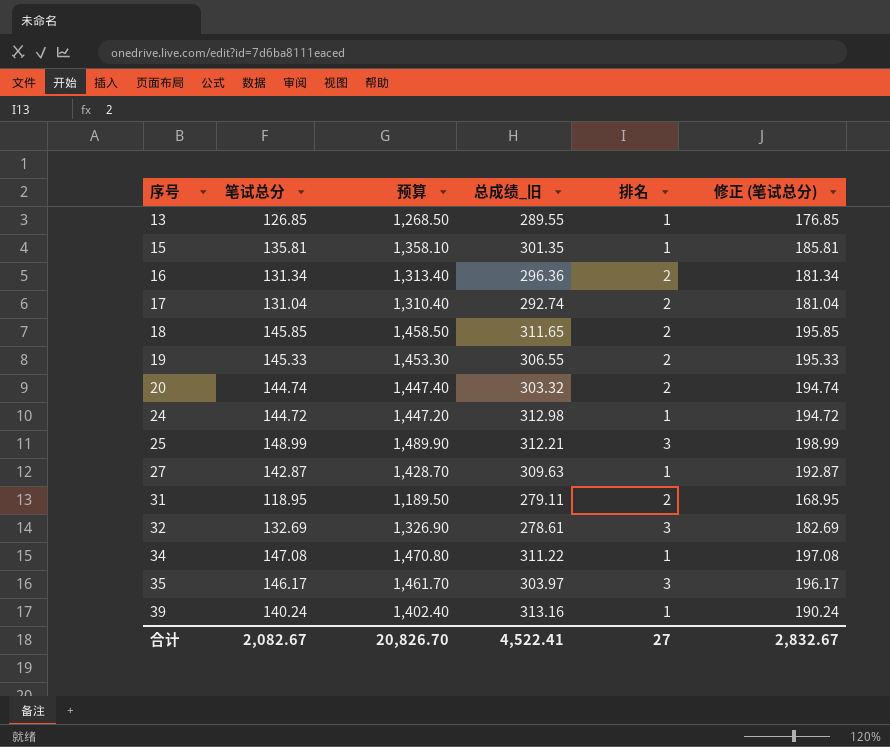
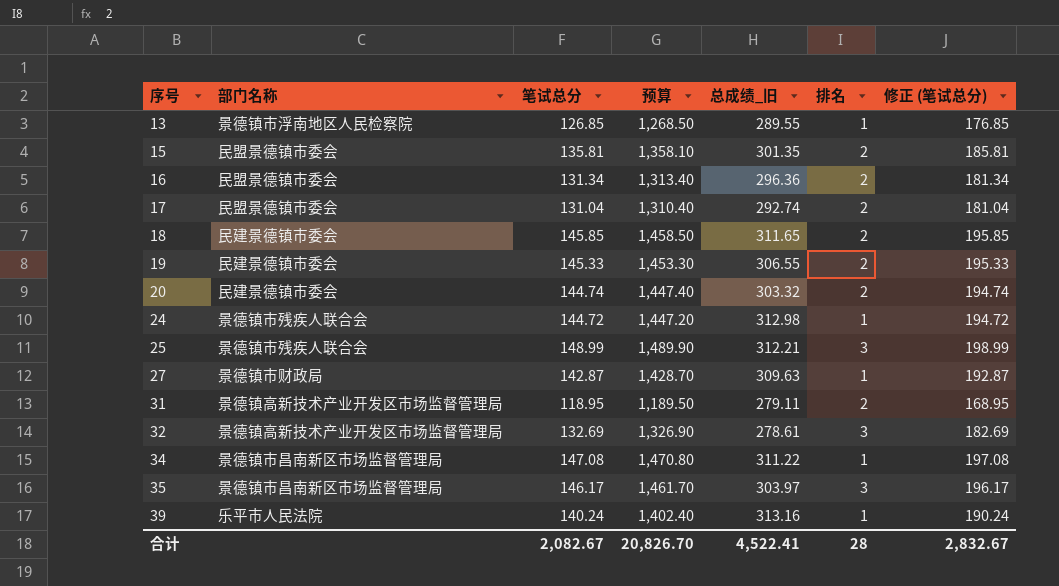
column 部门名称 | position: none -> 2
15 | 排名: 1 -> 2
合计 | 排名: 27 -> 28

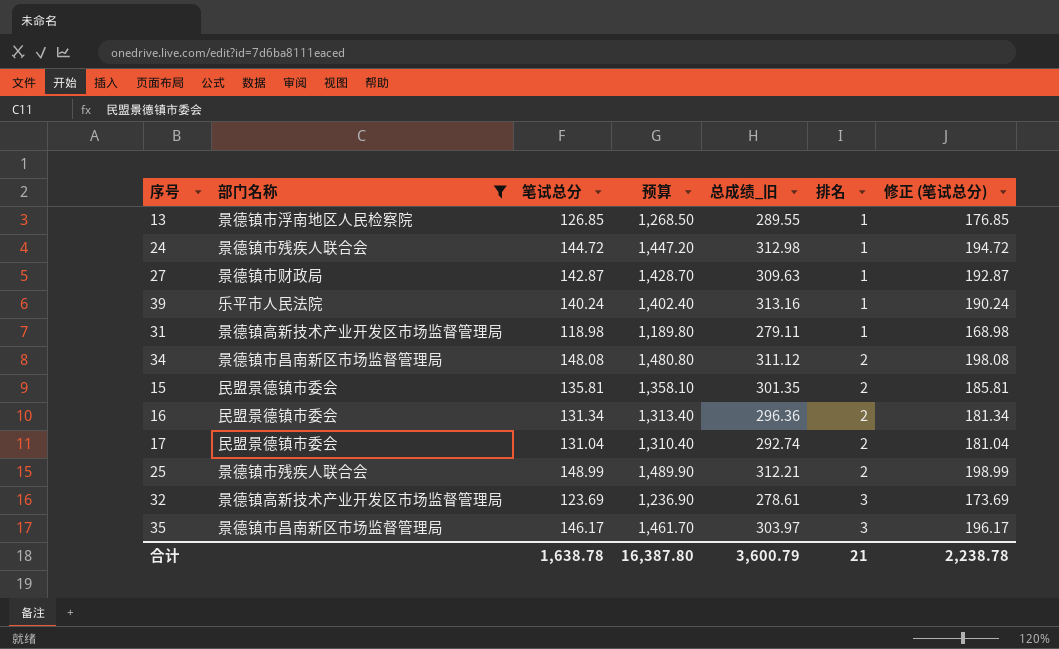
filter: none -> 部门名称 != 民建景德镇市委会
row order: 序号 ascending -> 排名 ascending
31 | 笔试总分: 118.95 -> 118.98
31 | 预算: 1,189.50 -> 1,189.80
31 | 排名: 2 -> 1
31 | 修正 (笔试总分): 168.95 -> 168.98
34 | 笔试总分: 147.08 -> 148.08
34 | 预算: 1,470.80 -> 1,480.80
34 | 总成绩_旧: 311.22 -> 311.12
34 | 排名: 1 -> 2
34 | 修正 (笔试总分): 197.08 -> 198.08
25 | 排名: 3 -> 2
32 | 笔试总分: 132.69 -> 123.69
32 | 预算: 1,326.90 -> 1,236.90
32 | 修正 (笔试总分): 182.69 -> 173.69
合计 | 笔试总分: 2,082.67 -> 1,638.78
合计 | 预算: 20,826.70 -> 16,387.80
合计 | 总成绩_旧: 4,522.41 -> 3,600.79
合计 | 排名: 28 -> 21
合计 | 修正 (笔试总分): 2,832.67 -> 2,238.78

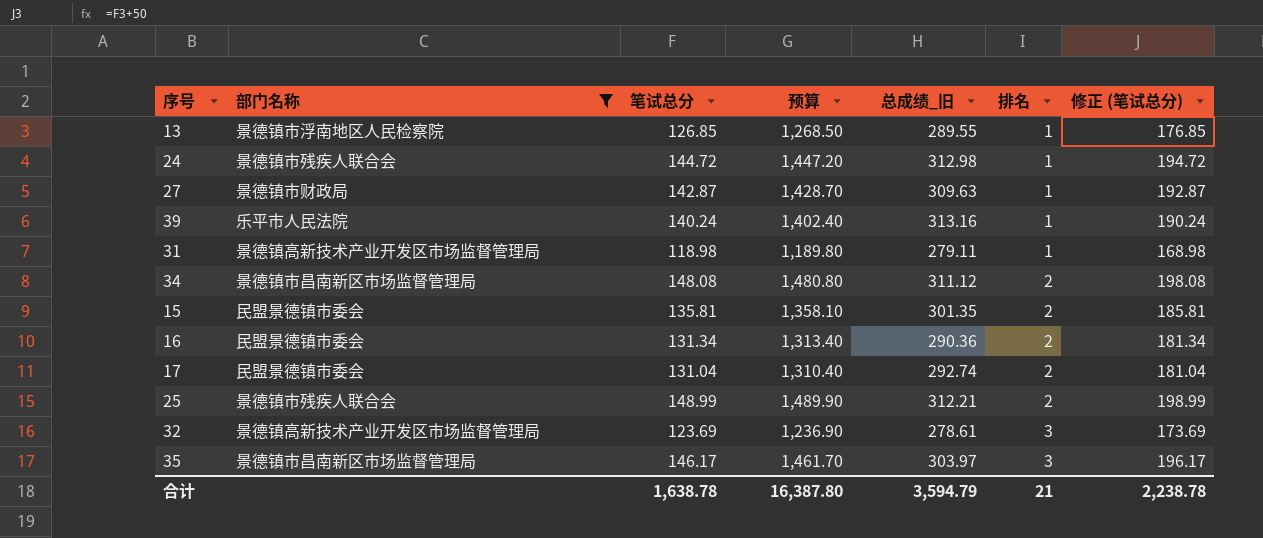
16 | 总成绩_旧: 296.36 -> 290.36
合计 | 总成绩_旧: 3,600.79 -> 3,594.79

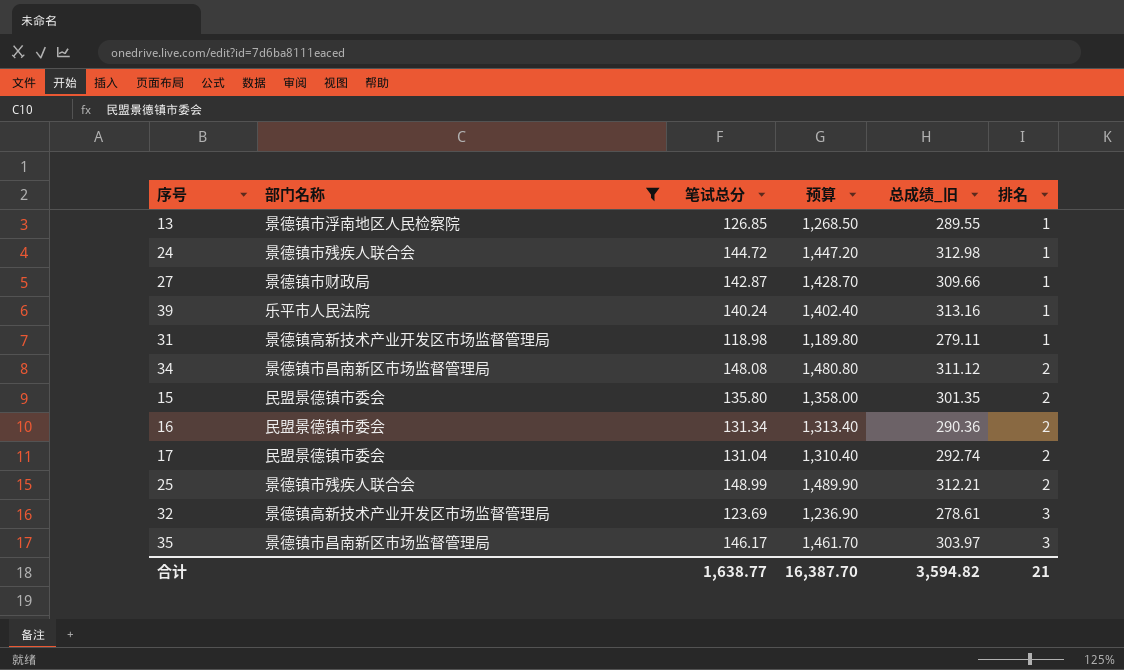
column 修正 (笔试总分) | formula: [笔试总分] + 50 -> none
27 | 总成绩_旧: 309.63 -> 309.66
15 | 笔试总分: 135.81 -> 135.80
15 | 预算: 1,358.10 -> 1,358.00
合计 | 笔试总分: 1,638.78 -> 1,638.77
合计 | 预算: 16,387.80 -> 16,387.70
合计 | 总成绩_旧: 3,594.79 -> 3,594.82

